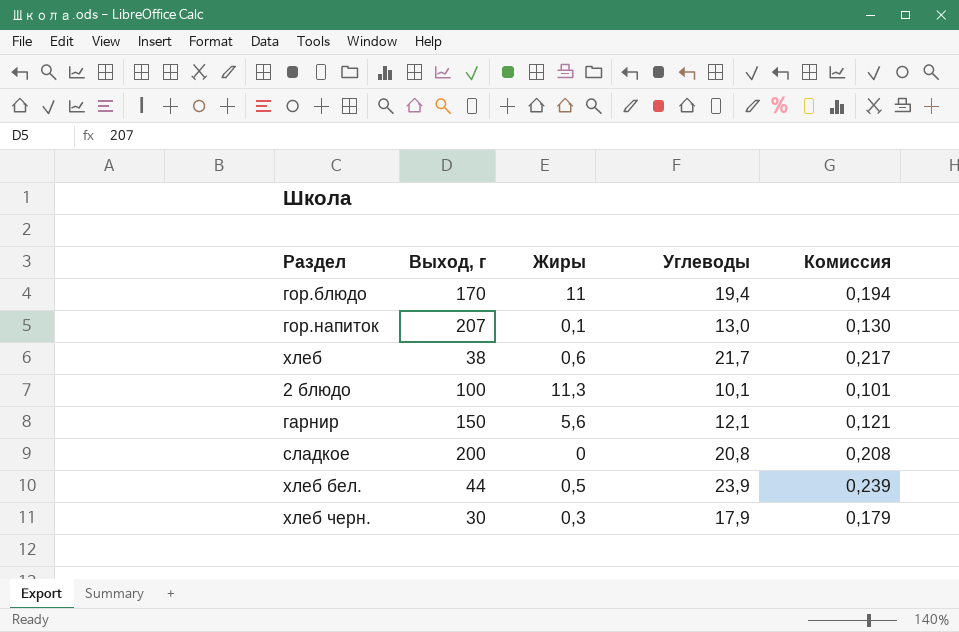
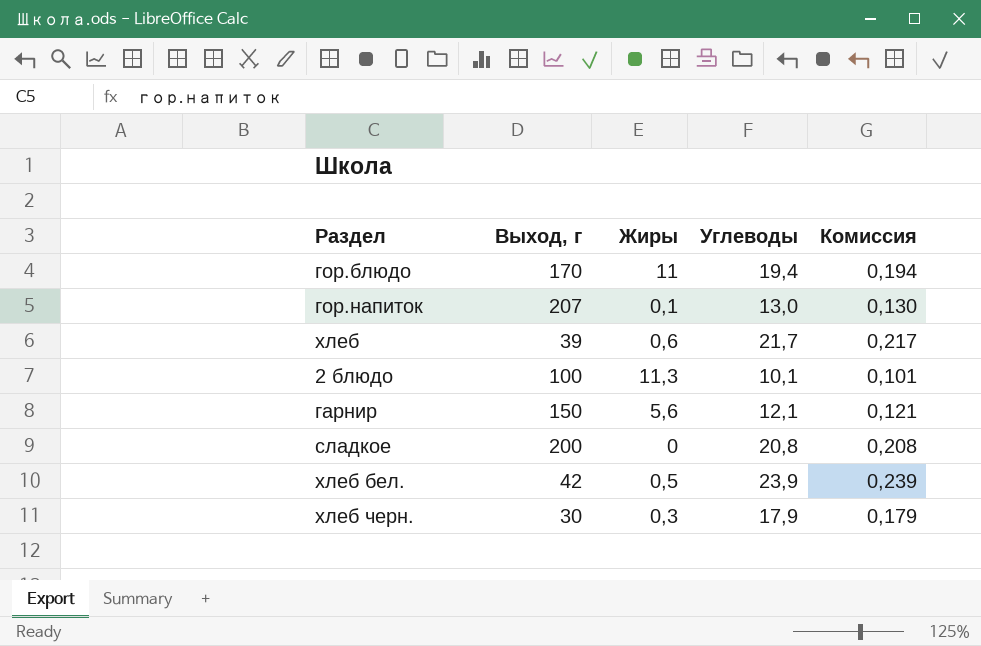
хлеб | Выход, г: 38 -> 39
хлеб бел. | Выход, г: 44 -> 42

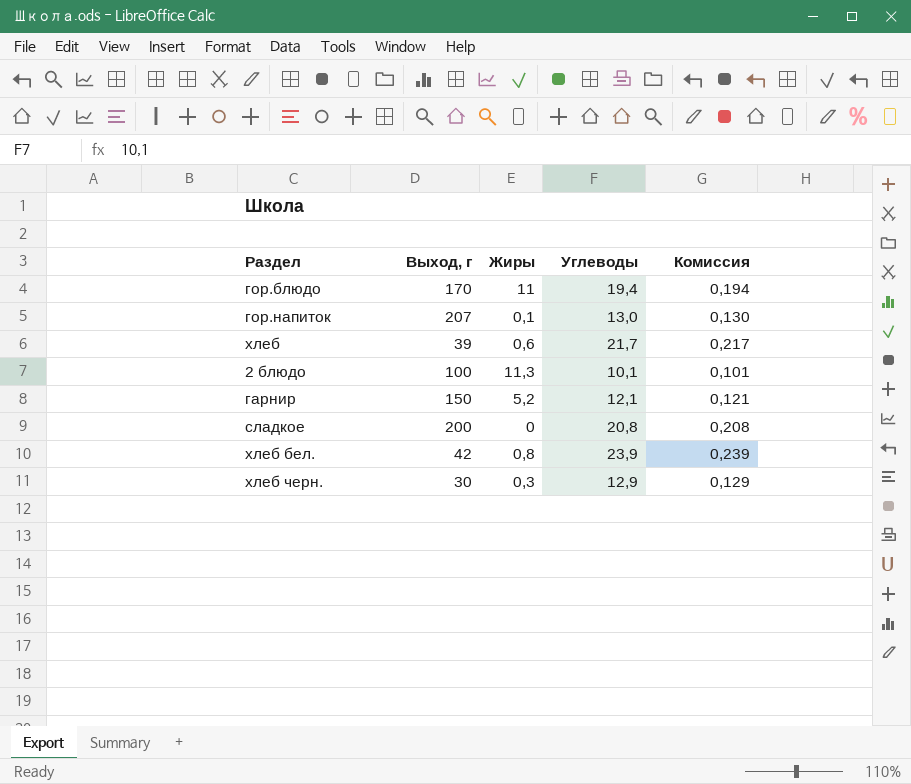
гарнир | Жиры: 5,6 -> 5,2
хлеб бел. | Жиры: 0,5 -> 0,8
хлеб черн. | Углеводы: 17,9 -> 12,9
хлеб черн. | Комиссия: 0,179 -> 0,129

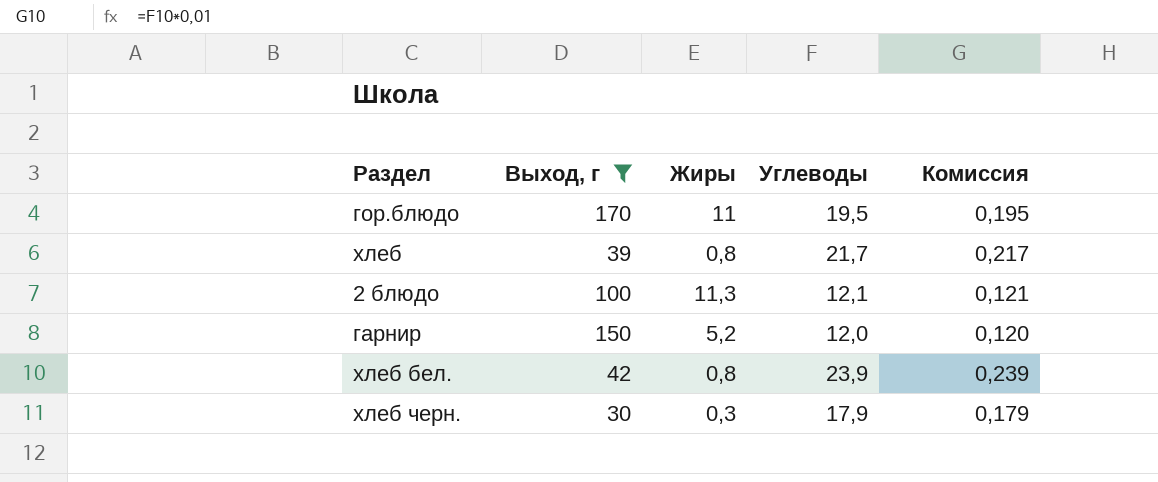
filter: none -> Выход, г <= 170
гор.блюдо | Углеводы: 19,4 -> 19,5
гор.блюдо | Комиссия: 0,194 -> 0,195
хлеб | Жиры: 0,6 -> 0,8
2 блюдо | Углеводы: 10,1 -> 12,1
2 блюдо | Комиссия: 0,101 -> 0,121
гарнир | Углеводы: 12,1 -> 12,0
гарнир | Комиссия: 0,121 -> 0,120
хлеб черн. | Углеводы: 12,9 -> 17,9
хлеб черн. | Комиссия: 0,129 -> 0,179

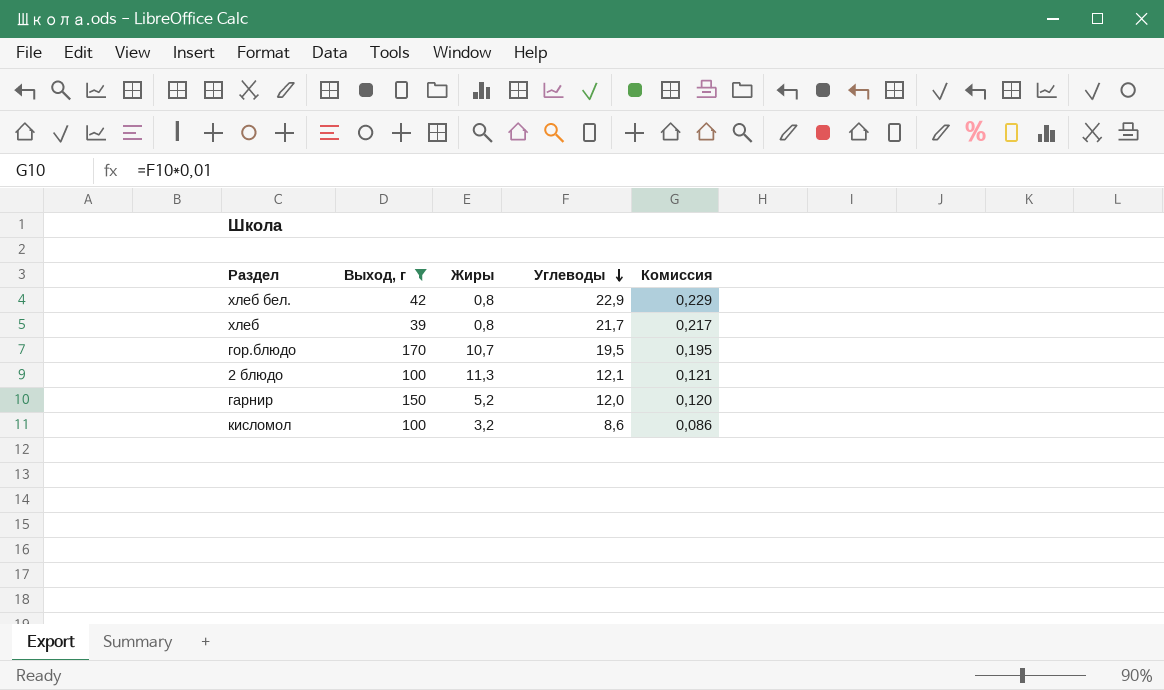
row order: none -> Углеводы descending
row хлеб черн.: 30 | 0,3 | 17,9 | 0,179 -> none
хлеб бел. | Углеводы: 23,9 -> 22,9
хлеб бел. | Комиссия: 0,239 -> 0,229
гор.блюдо | Жиры: 11 -> 10,7
row кисломол: none -> 100 | 3,2 | 8,6 | 0,086

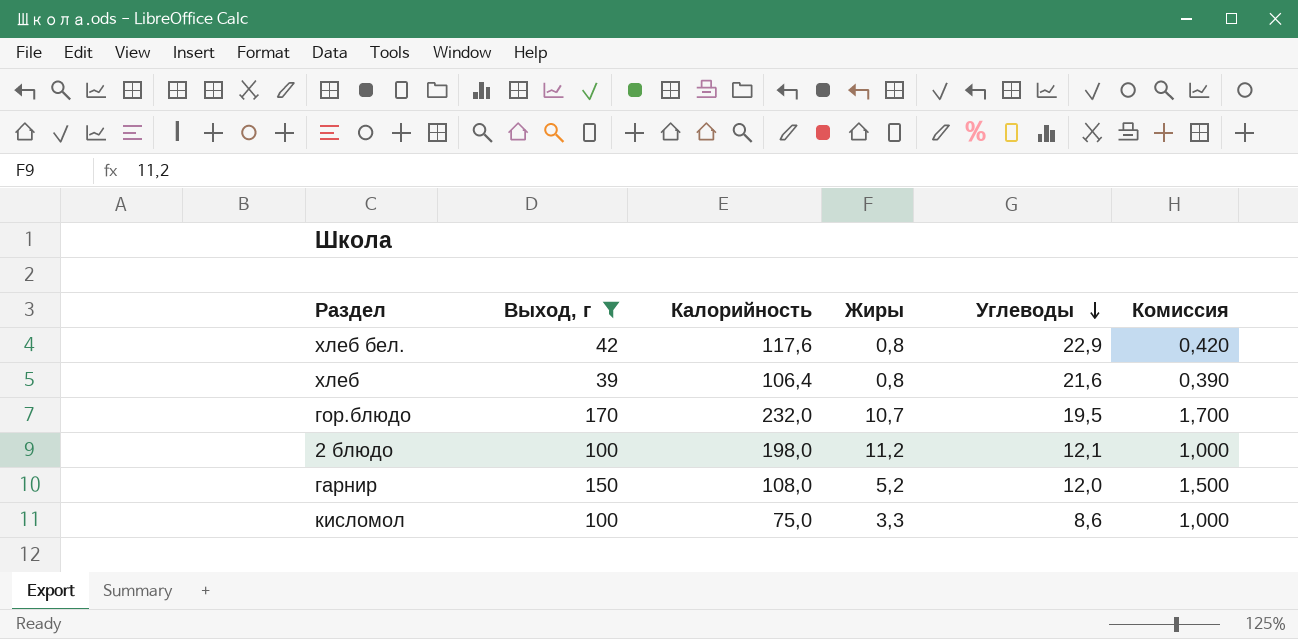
column Калорийность | position: none -> 3
column Комиссия | formula: [Углеводы] * 0,01 -> [Выход, г] * 0,01
хлеб | Углеводы: 21,7 -> 21,6
2 блюдо | Жиры: 11,3 -> 11,2
кисломол | Жиры: 3,2 -> 3,3

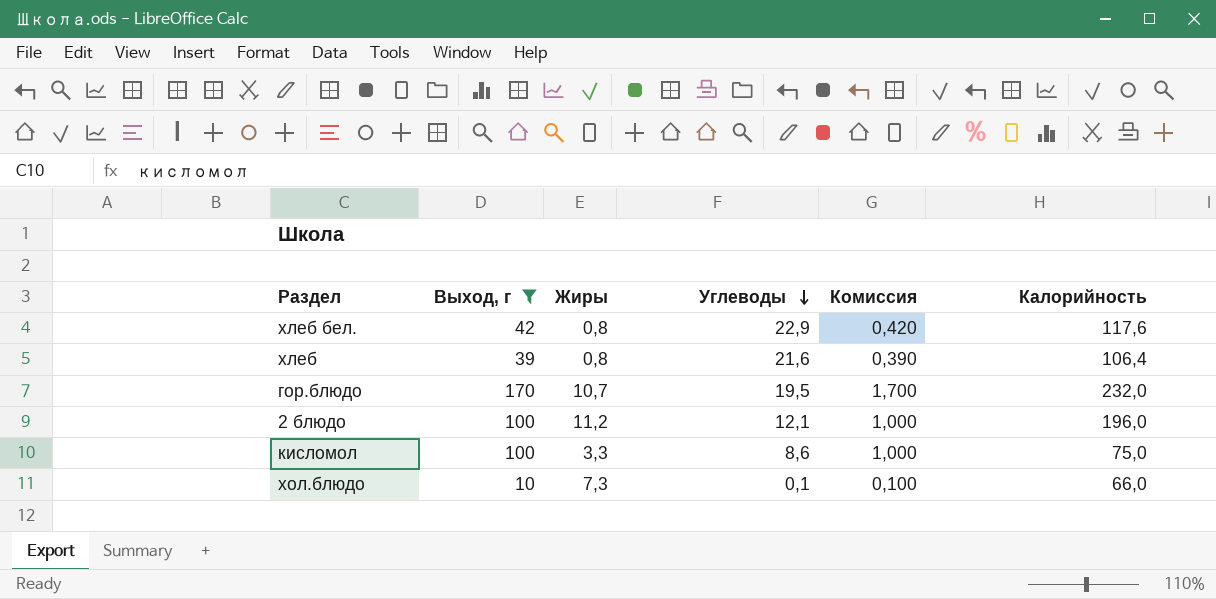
column Калорийность | position: 3 -> 6
row гарнир: 150 | 108,0 | 5,2 | 12,0 | 1,500 -> none
2 блюдо | Калорийность: 198,0 -> 196,0
row хол.блюдо: none -> 10 | 7,3 | 0,1 | 0,100 | 66,0

